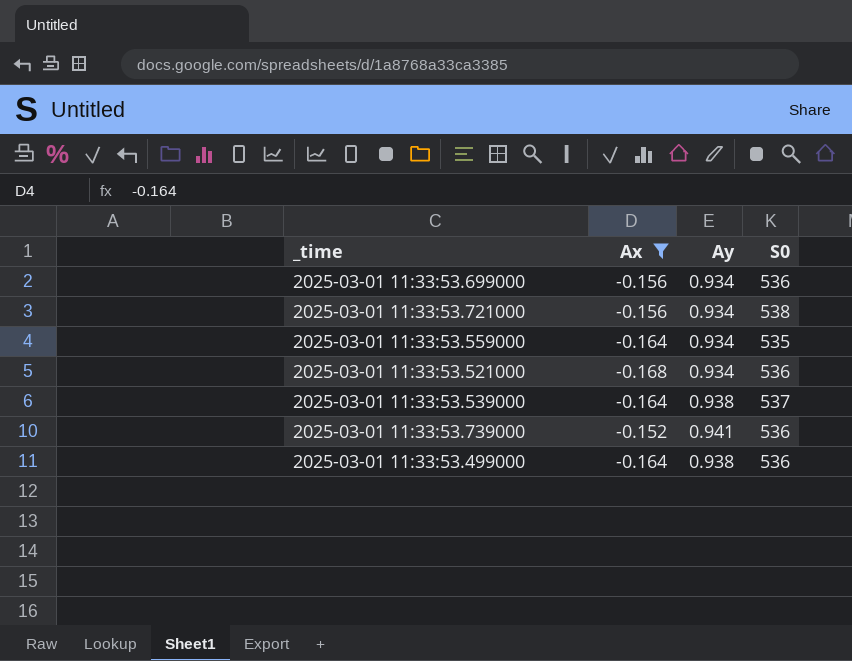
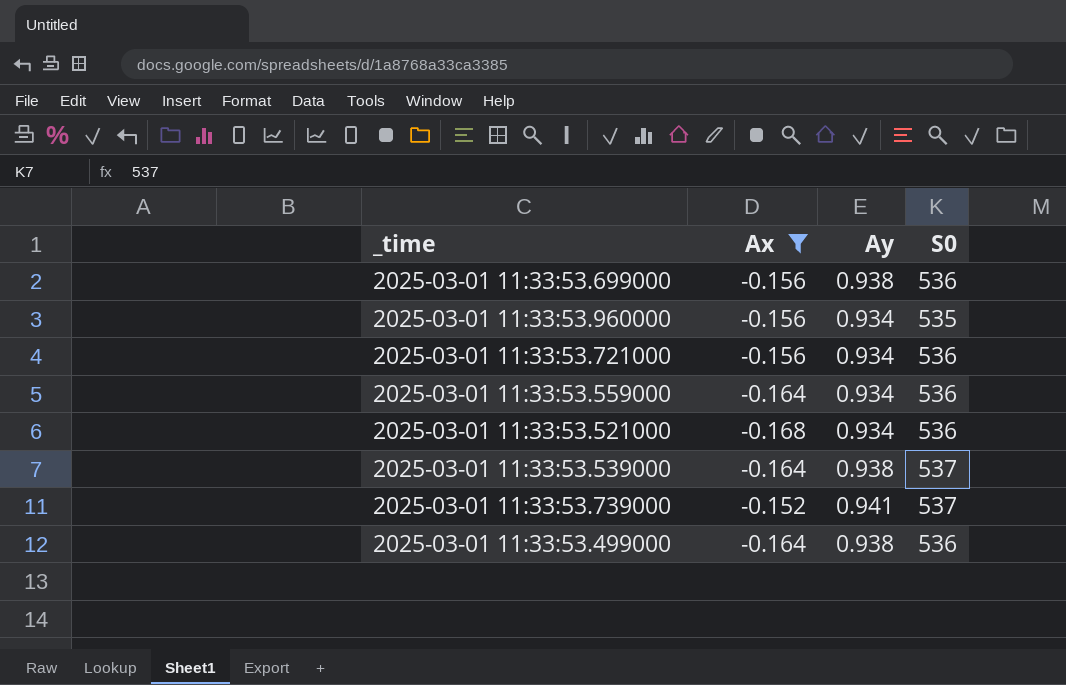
2025-03-01 11:33:53.699000 | Ay: 0.934 -> 0.938
row 2025-03-01 11:33:53.960000: none -> -0.156 | 0.934 | 535
2025-03-01 11:33:53.721000 | S0: 538 -> 536
2025-03-01 11:33:53.559000 | S0: 535 -> 536
2025-03-01 11:33:53.739000 | S0: 536 -> 537

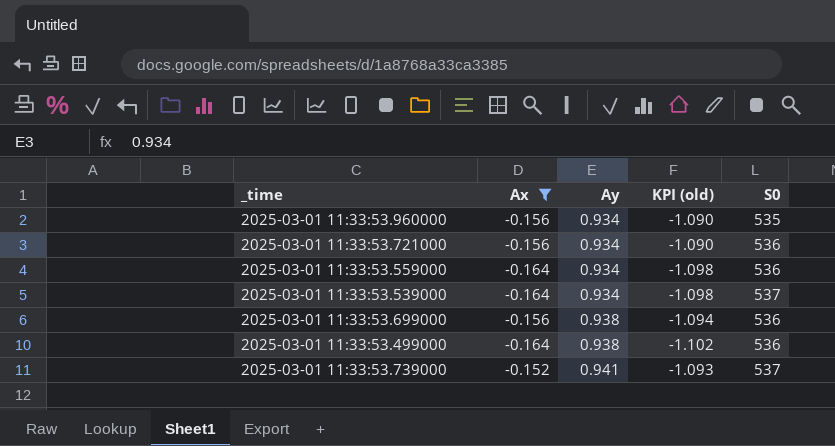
row order: none -> Ay ascending
column KPI (old) | formula: none -> [Ax] - [Ay]
row 2025-03-01 11:33:53.521000: -0.168 | 0.934 | 536 -> none
2025-03-01 11:33:53.539000 | Ay: 0.938 -> 0.934

